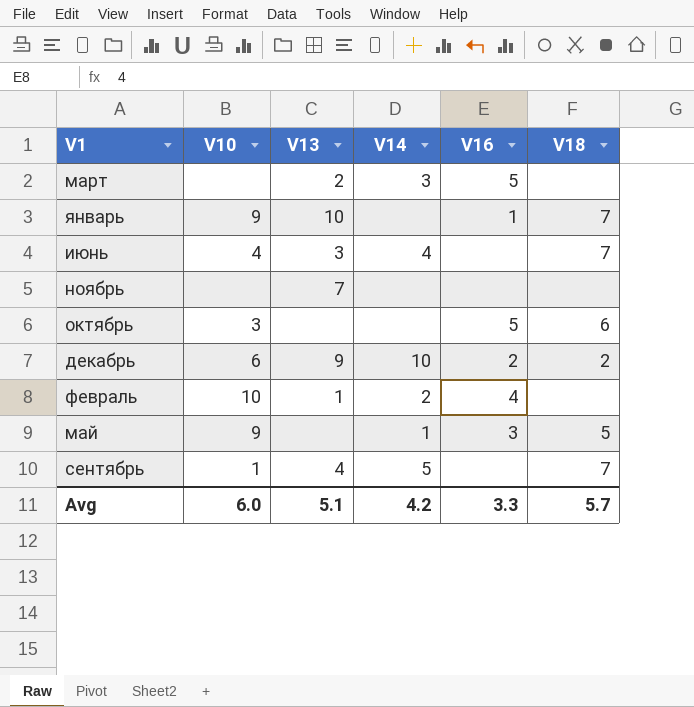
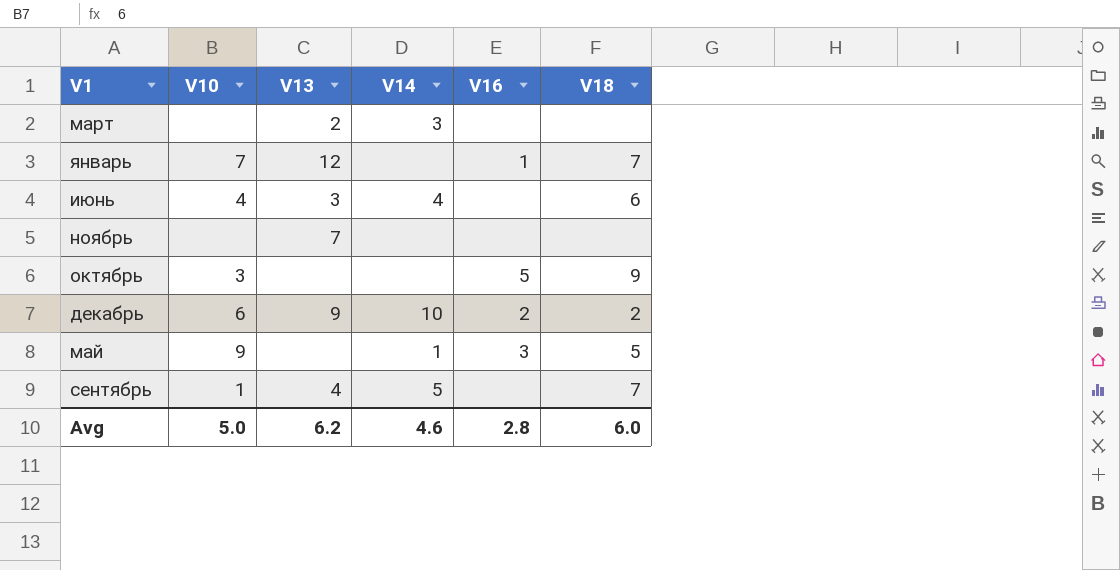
row февраль: 10 | 1 | 2 | 4 | none -> none
март | V16: 5 -> none
январь | V10: 9 -> 7
январь | V13: 10 -> 12
июнь | V18: 7 -> 6
октябрь | V18: 6 -> 9
Avg | V10: 6.0 -> 5.0
Avg | V13: 5.1 -> 6.2
Avg | V14: 4.2 -> 4.6
Avg | V16: 3.3 -> 2.8
Avg | V18: 5.7 -> 6.0

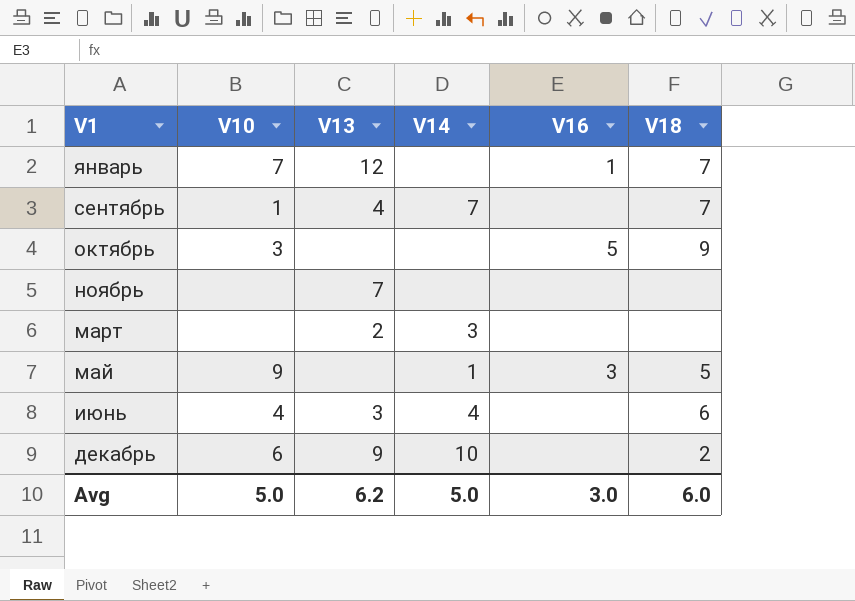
row order: none -> V1 descending
сентябрь | V14: 5 -> 7
декабрь | V16: 2 -> none
Avg | V14: 4.6 -> 5.0
Avg | V16: 2.8 -> 3.0

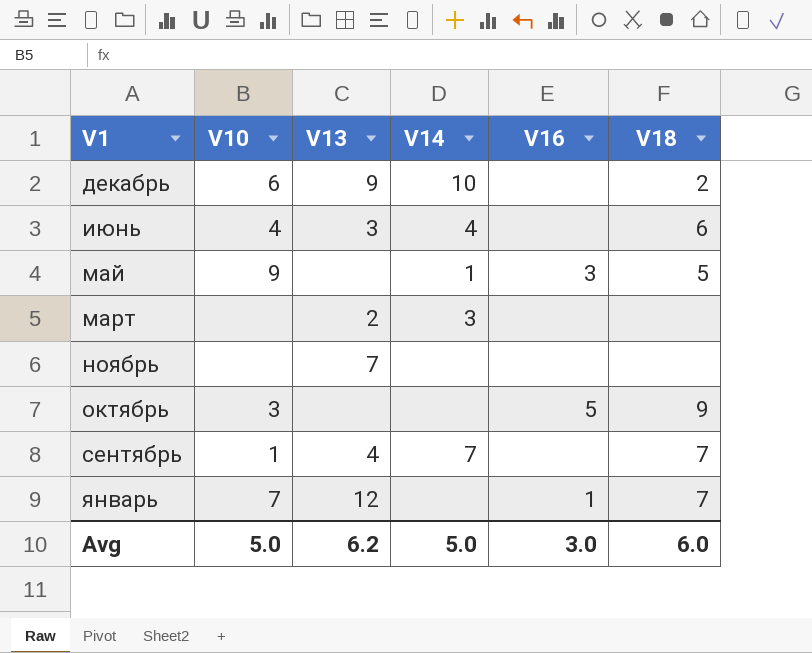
row order: V1 descending -> V1 ascending

